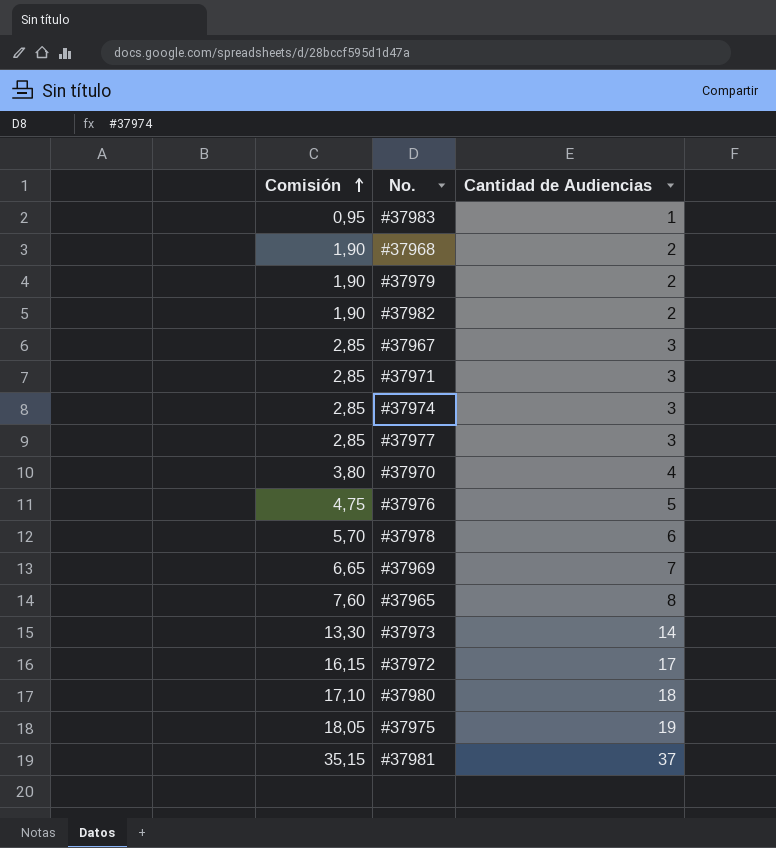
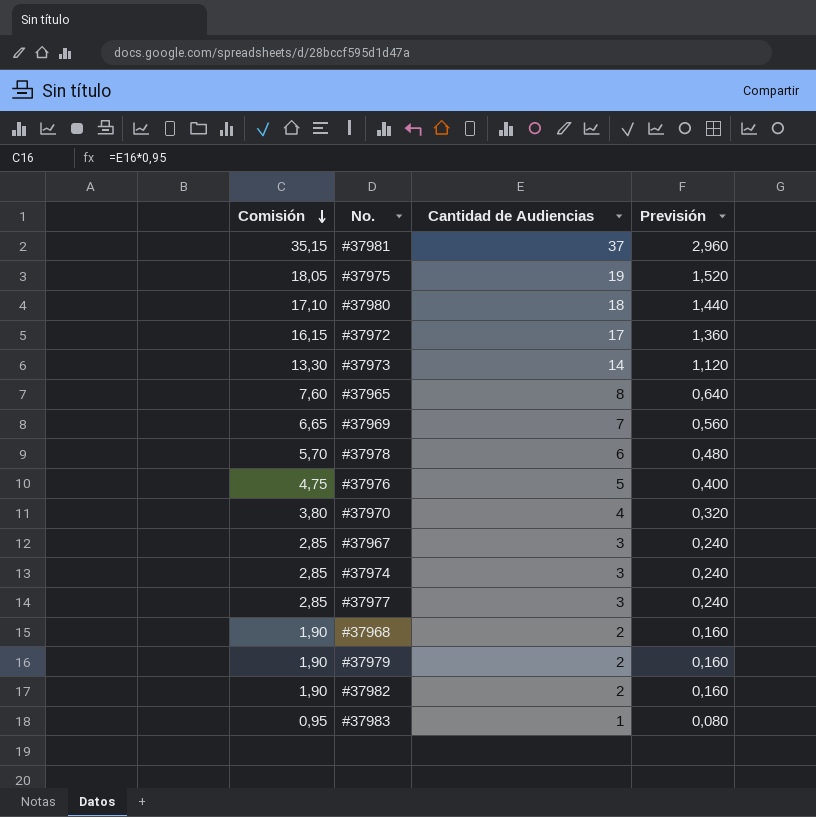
row order: Comisión ascending -> Comisión descending
column Previsión | formula: none -> [Cantidad de Audiencias] * 0,08
row #37971: 2,85 | 3 -> none

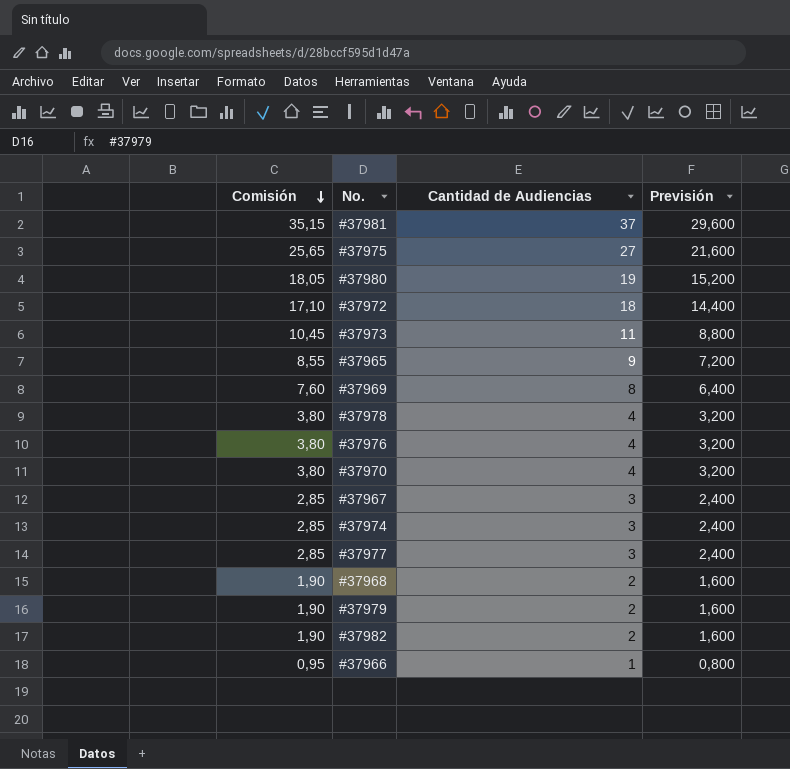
column Previsión | formula: [Cantidad de Audiencias] * 0,08 -> [Cantidad de Audiencias] * 0,8
row #37983: 0,95 | 1 | 0,080 -> none
#37975 | Comisión: 18,05 -> 25,65
#37975 | Cantidad de Audiencias: 19 -> 27
#37980 | Comisión: 17,10 -> 18,05
#37980 | Cantidad de Audiencias: 18 -> 19
#37972 | Comisión: 16,15 -> 17,10
#37972 | Cantidad de Audiencias: 17 -> 18
#37973 | Comisión: 13,30 -> 10,45
#37973 | Cantidad de Audiencias: 14 -> 11
#37965 | Comisión: 7,60 -> 8,55
#37965 | Cantidad de Audiencias: 8 -> 9
#37969 | Comisión: 6,65 -> 7,60
#37969 | Cantidad de Audiencias: 7 -> 8
#37978 | Comisión: 5,70 -> 3,80
#37978 | Cantidad de Audiencias: 6 -> 4
#37976 | Comisión: 4,75 -> 3,80
#37976 | Cantidad de Audiencias: 5 -> 4
row #37966: none -> 0,95 | 1 | 0,800

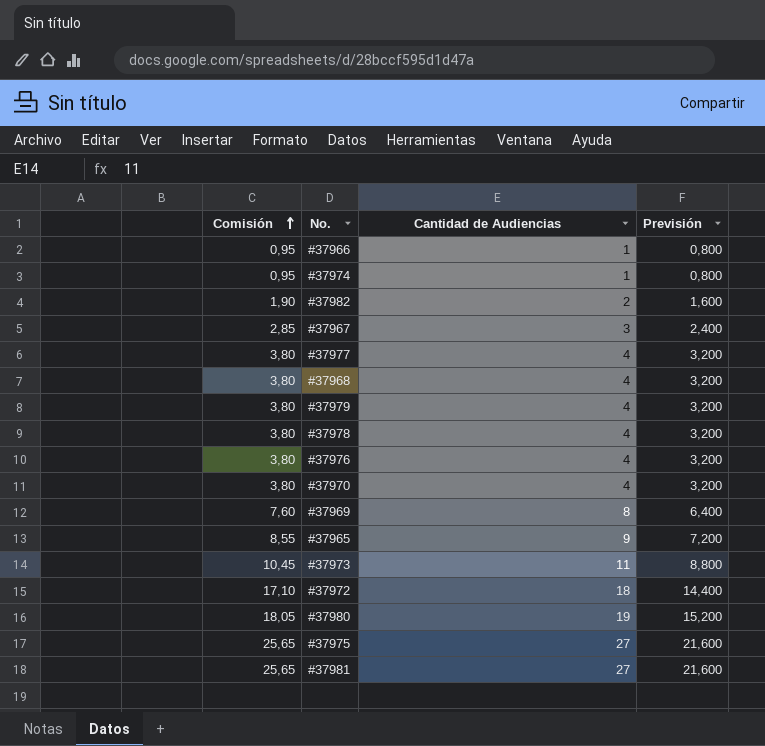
row order: Comisión descending -> Comisión ascending
#37974 | Comisión: 2,85 -> 0,95
#37974 | Cantidad de Audiencias: 3 -> 1
#37974 | Previsión: 2,400 -> 0,800
#37977 | Comisión: 2,85 -> 3,80
#37977 | Cantidad de Audiencias: 3 -> 4
#37977 | Previsión: 2,400 -> 3,200
#37968 | Comisión: 1,90 -> 3,80
#37968 | Cantidad de Audiencias: 2 -> 4
#37968 | Previsión: 1,600 -> 3,200
#37979 | Comisión: 1,90 -> 3,80
#37979 | Cantidad de Audiencias: 2 -> 4
#37979 | Previsión: 1,600 -> 3,200
#37981 | Comisión: 35,15 -> 25,65
#37981 | Cantidad de Audiencias: 37 -> 27
#37981 | Previsión: 29,600 -> 21,600

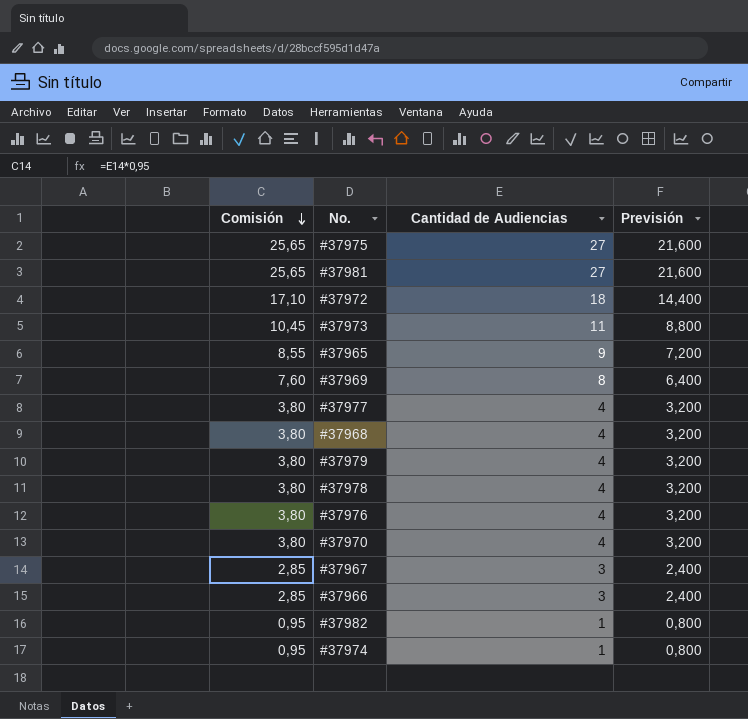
row order: Comisión ascending -> Comisión descending
row #37980: 18,05 | 19 | 15,200 -> none
#37966 | Comisión: 0,95 -> 2,85
#37966 | Cantidad de Audiencias: 1 -> 3
#37966 | Previsión: 0,800 -> 2,400
#37982 | Comisión: 1,90 -> 0,95
#37982 | Cantidad de Audiencias: 2 -> 1
#37982 | Previsión: 1,600 -> 0,800

